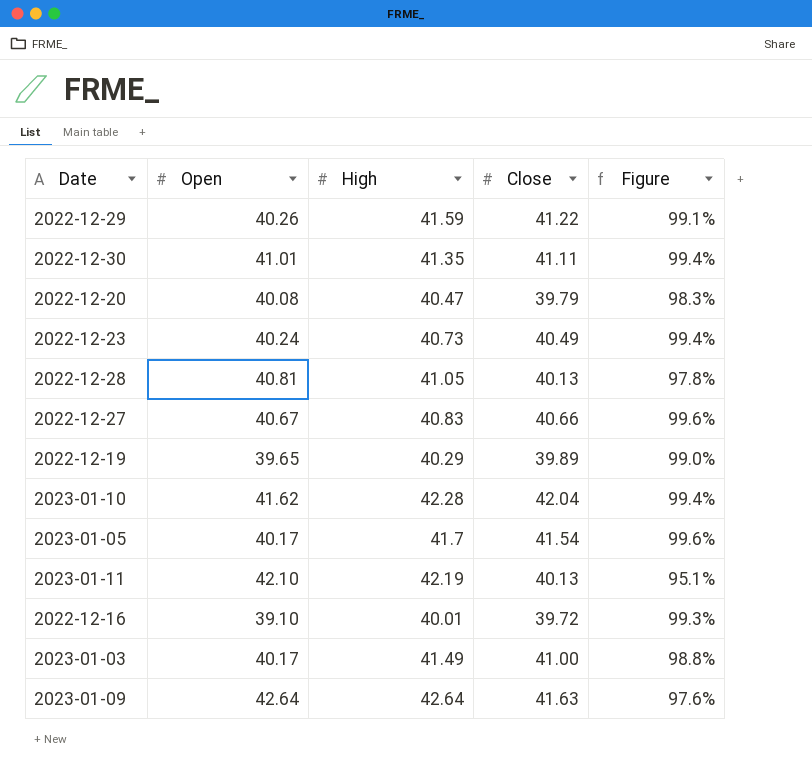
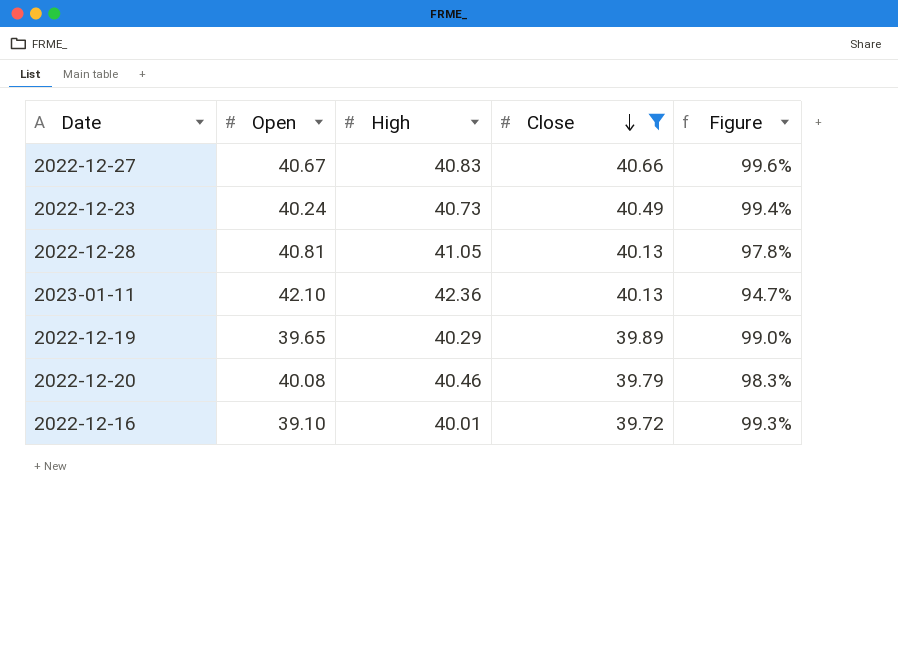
filter: none -> Close <= 40.66
row order: none -> Close descending
2023-01-11 | High: 42.19 -> 42.36
2023-01-11 | Figure: 95.1% -> 94.7%
2022-12-20 | High: 40.47 -> 40.46

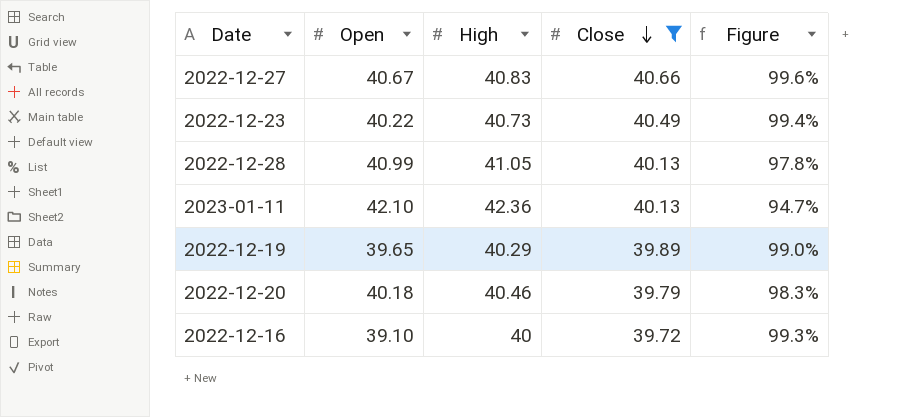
2022-12-23 | Open: 40.24 -> 40.22
2022-12-28 | Open: 40.81 -> 40.99
2022-12-20 | Open: 40.08 -> 40.18
2022-12-16 | High: 40.01 -> 40

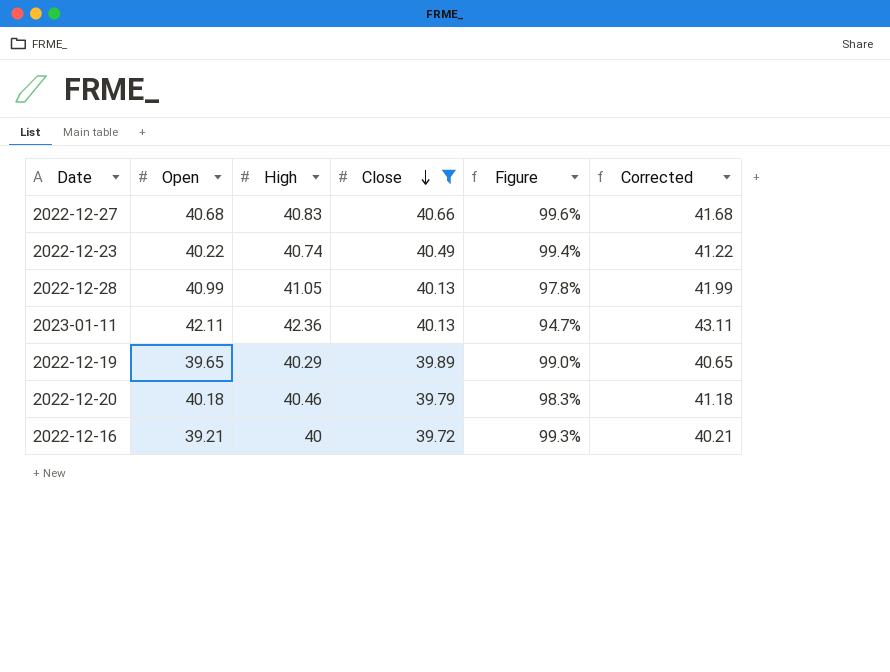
column Corrected | formula: none -> [Open] + 1
2022-12-27 | Open: 40.67 -> 40.68
2022-12-23 | High: 40.73 -> 40.74
2023-01-11 | Open: 42.10 -> 42.11
2022-12-16 | Open: 39.10 -> 39.21

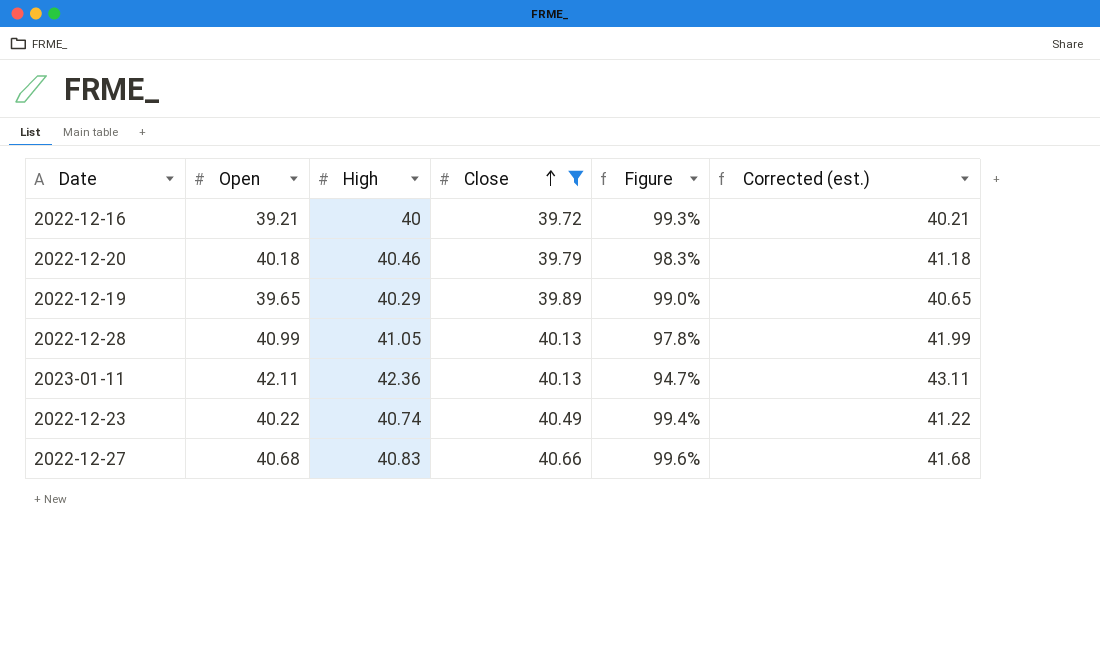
row order: Close descending -> Close ascending
column name: Corrected -> Corrected (est.)

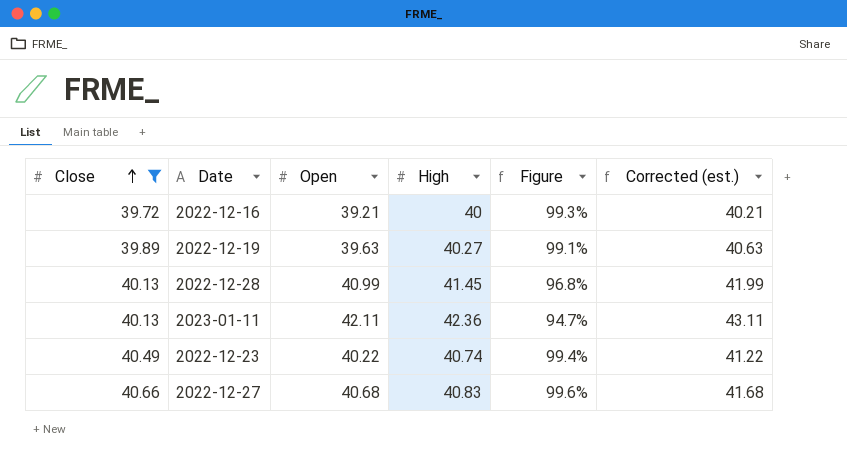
column Close | position: 4 -> 1
row 2022-12-20: 40.18 | 40.46 | 39.79 | 98.3% | 41.18 -> none
2022-12-19 | Open: 39.65 -> 39.63
2022-12-19 | High: 40.29 -> 40.27
2022-12-19 | Figure: 99.0% -> 99.1%
2022-12-19 | Corrected (est.): 40.65 -> 40.63
2022-12-28 | High: 41.05 -> 41.45
2022-12-28 | Figure: 97.8% -> 96.8%

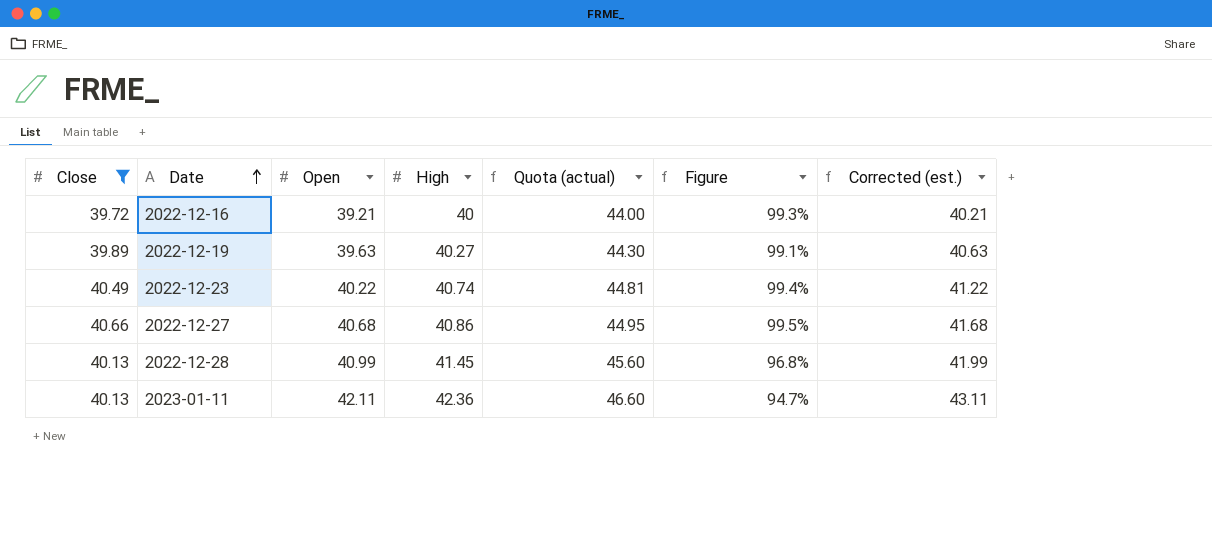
row order: Close ascending -> Date ascending
column Quota (actual) | formula: none -> [High] * 1.1
2022-12-27 | High: 40.83 -> 40.86
2022-12-27 | Figure: 99.6% -> 99.5%

